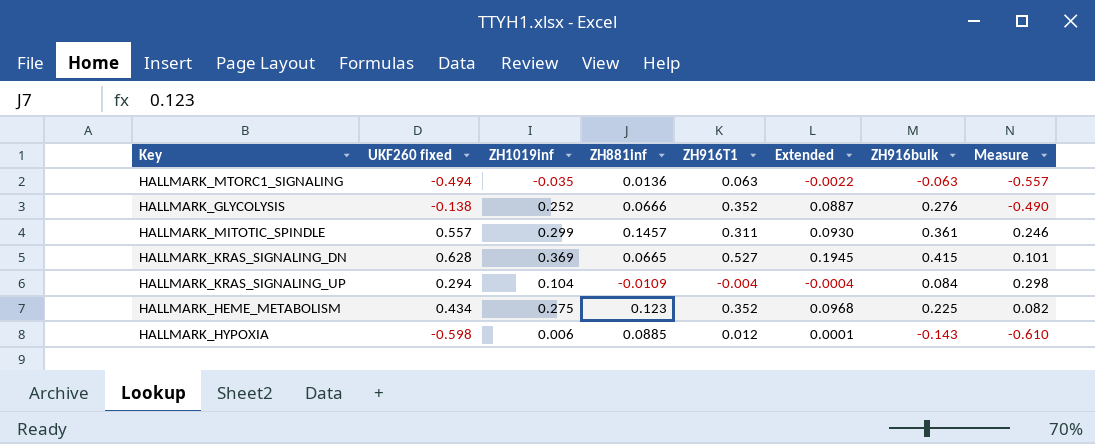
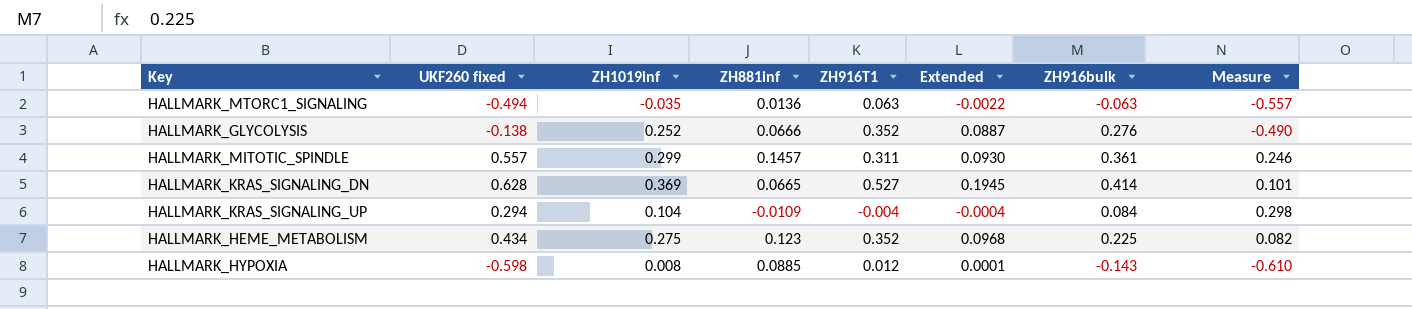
HALLMARK_KRAS_SIGNALING_DN | ZH916bulk: 0.415 -> 0.414
HALLMARK_HYPOXIA | ZH1019inf: 0.006 -> 0.008

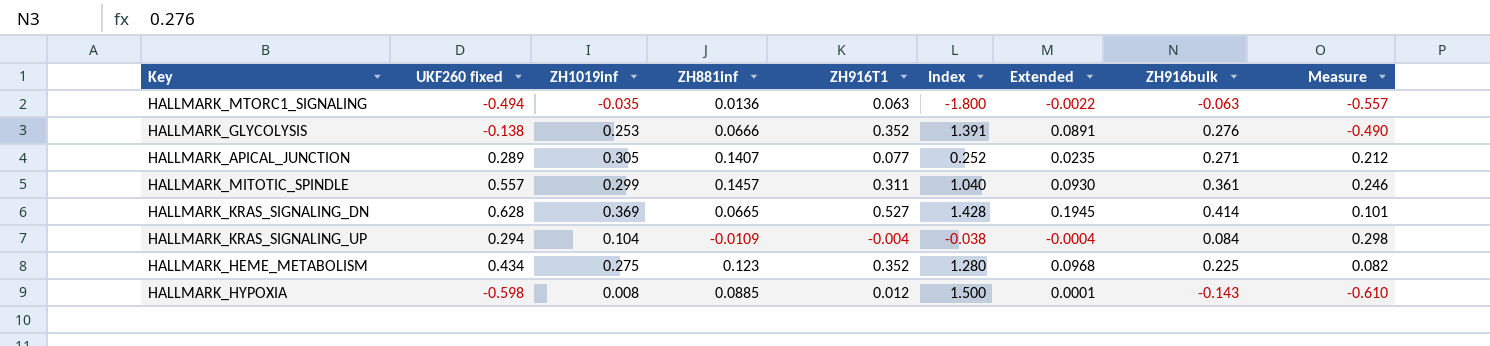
column Index | formula: none -> [ZH916T1] / [ZH1019inf]
HALLMARK_GLYCOLYSIS | ZH1019inf: 0.252 -> 0.253
HALLMARK_GLYCOLYSIS | Extended: 0.0887 -> 0.0891
row HALLMARK_APICAL_JUNCTION: none -> 0.289 | 0.305 | 0.1407 | 0.077 | 0.252 | 0.0235 | 0.271 | 0.212

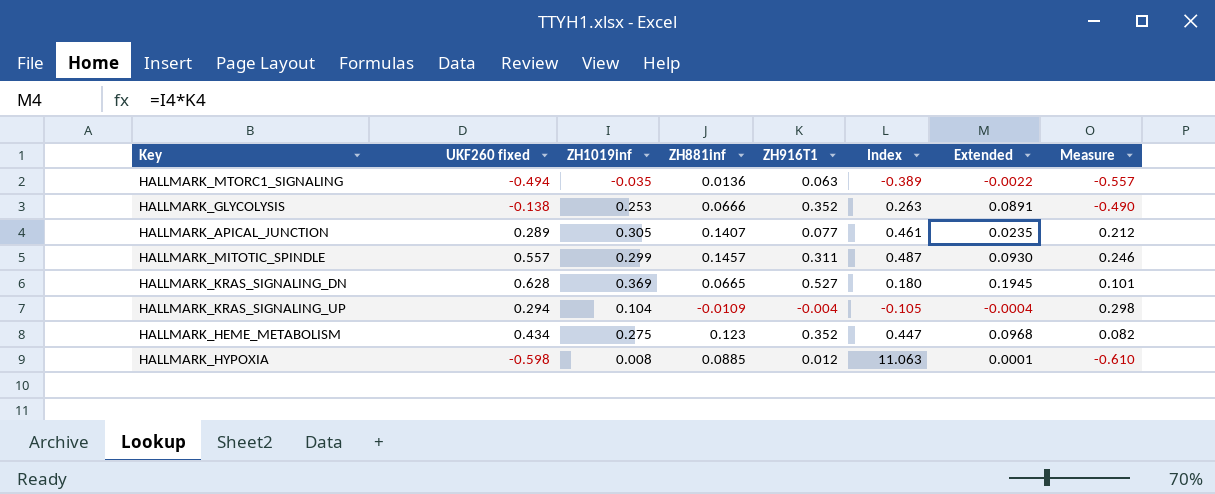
column ZH916bulk | position: 8 -> none
column Index | formula: [ZH916T1] / [ZH1019inf] -> [ZH881inf] / [ZH1019inf]

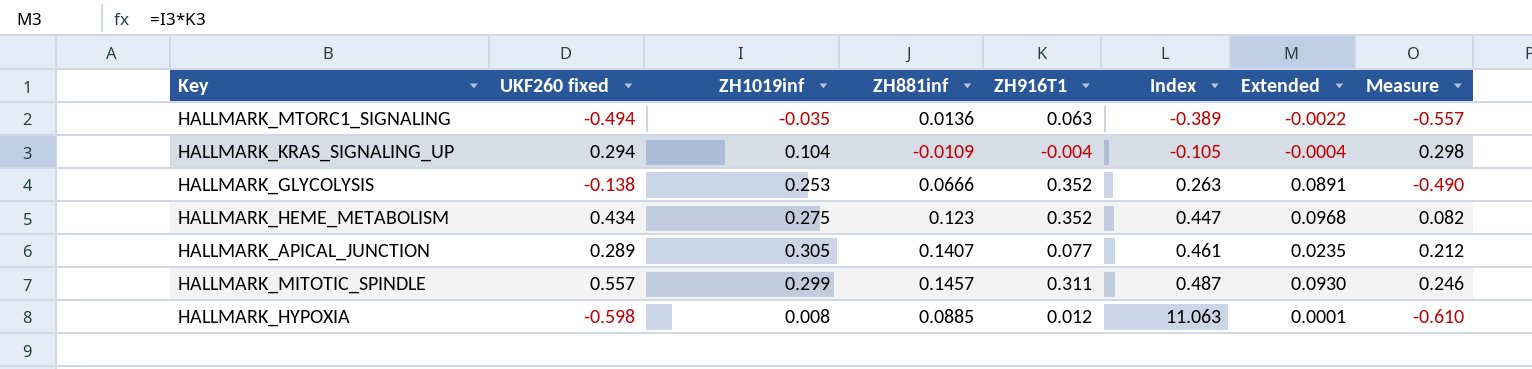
row order: none -> Index ascending
row HALLMARK_KRAS_SIGNALING_DN: 0.628 | 0.369 | 0.0665 | 0.527 | 0.180 | 0.1945 | 0.101 -> none

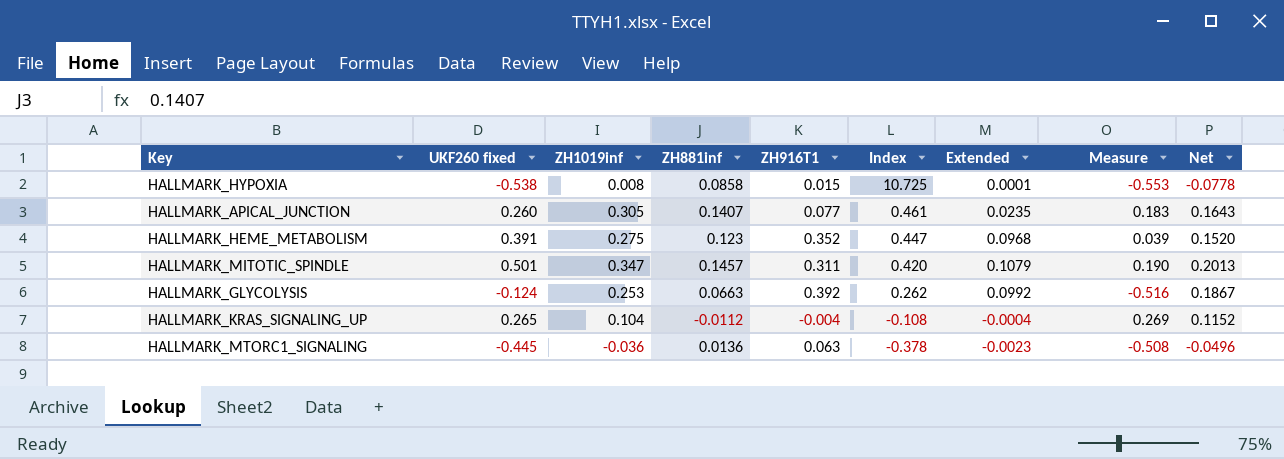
row order: Index ascending -> Index descending
column Net | formula: none -> [ZH1019inf] - [ZH881inf]
HALLMARK_HYPOXIA | UKF260 fixed: -0.598 -> -0.538
HALLMARK_HYPOXIA | ZH881inf: 0.0885 -> 0.0858
HALLMARK_HYPOXIA | ZH916T1: 0.012 -> 0.015
HALLMARK_HYPOXIA | Index: 11.063 -> 10.725
HALLMARK_HYPOXIA | Measure: -0.610 -> -0.553
HALLMARK_APICAL_JUNCTION | UKF260 fixed: 0.289 -> 0.260
HALLMARK_APICAL_JUNCTION | Measure: 0.212 -> 0.183
HALLMARK_HEME_METABOLISM | UKF260 fixed: 0.434 -> 0.391
HALLMARK_HEME_METABOLISM | Measure: 0.082 -> 0.039
HALLMARK_MITOTIC_SPINDLE | UKF260 fixed: 0.557 -> 0.501
HALLMARK_MITOTIC_SPINDLE | ZH1019inf: 0.299 -> 0.347
HALLMARK_MITOTIC_SPINDLE | Index: 0.487 -> 0.420
HALLMARK_MITOTIC_SPINDLE | Extended: 0.0930 -> 0.1079
HALLMARK_MITOTIC_SPINDLE | Measure: 0.246 -> 0.190
HALLMARK_GLYCOLYSIS | UKF260 fixed: -0.138 -> -0.124
HALLMARK_GLYCOLYSIS | ZH881inf: 0.0666 -> 0.0663
HALLMARK_GLYCOLYSIS | ZH916T1: 0.352 -> 0.392
HALLMARK_GLYCOLYSIS | Index: 0.263 -> 0.262
HALLMARK_GLYCOLYSIS | Extended: 0.0891 -> 0.0992
HALLMARK_GLYCOLYSIS | Measure: -0.490 -> -0.516
HALLMARK_KRAS_SIGNALING_UP | UKF260 fixed: 0.294 -> 0.265
HALLMARK_KRAS_SIGNALING_UP | ZH881inf: -0.0109 -> -0.0112
HALLMARK_KRAS_SIGNALING_UP | Index: -0.105 -> -0.108
HALLMARK_KRAS_SIGNALING_UP | Measure: 0.298 -> 0.269
HALLMARK_MTORC1_SIGNALING | UKF260 fixed: -0.494 -> -0.445
HALLMARK_MTORC1_SIGNALING | ZH1019inf: -0.035 -> -0.036
HALLMARK_MTORC1_SIGNALING | Index: -0.389 -> -0.378
HALLMARK_MTORC1_SIGNALING | Extended: -0.0022 -> -0.0023
HALLMARK_MTORC1_SIGNALING | Measure: -0.557 -> -0.508

